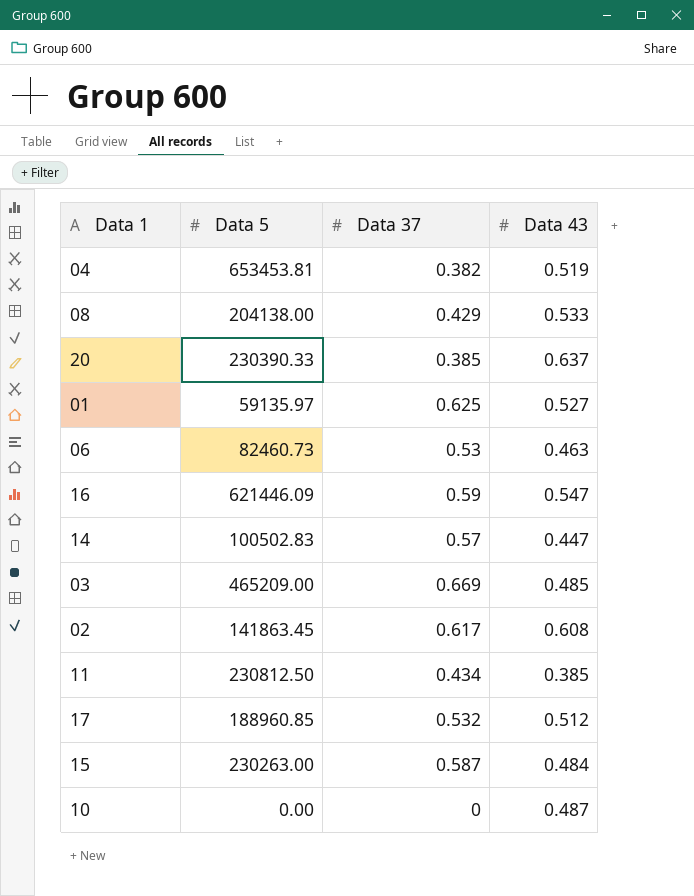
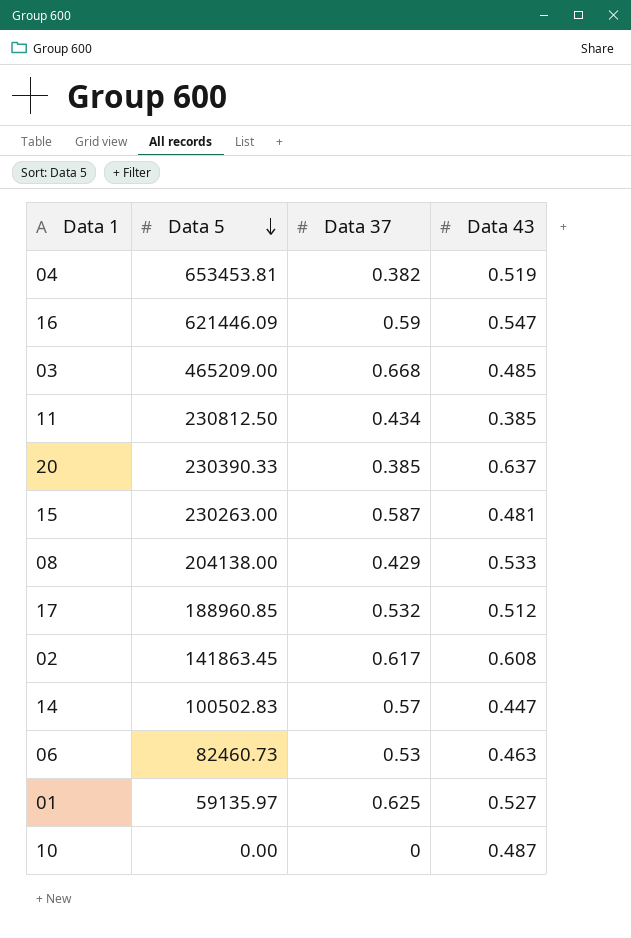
row order: none -> Data 5 descending
03 | Data 37: 0.669 -> 0.668
15 | Data 43: 0.484 -> 0.481

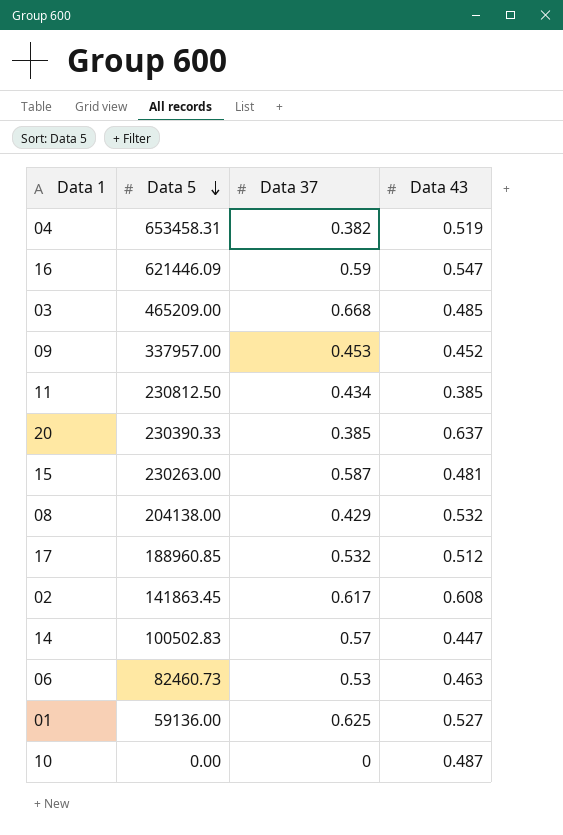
04 | Data 5: 653453.81 -> 653458.31
row 09: none -> 337957.00 | 0.453 | 0.452
08 | Data 43: 0.533 -> 0.532
01 | Data 5: 59135.97 -> 59136.00

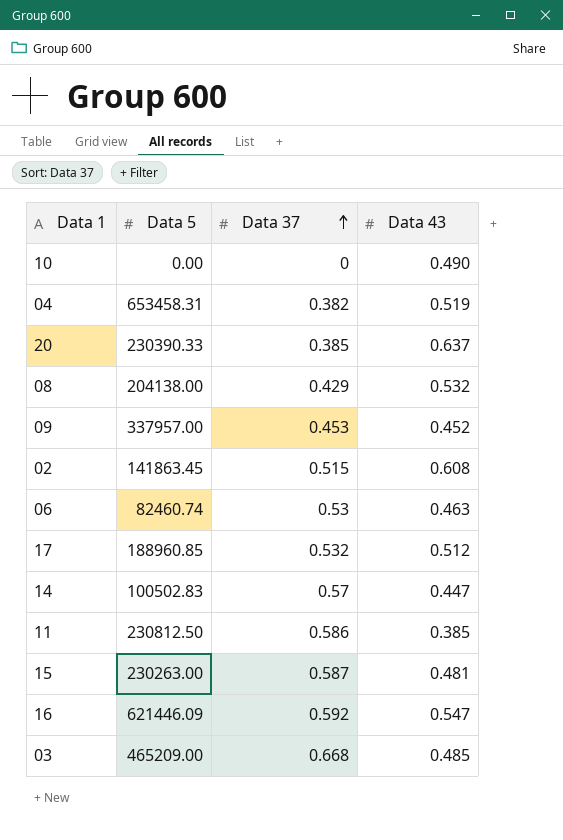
row order: Data 5 descending -> Data 37 ascending
row 01: 59136.00 | 0.625 | 0.527 -> none
10 | Data 43: 0.487 -> 0.490
02 | Data 37: 0.617 -> 0.515
06 | Data 5: 82460.73 -> 82460.74
11 | Data 37: 0.434 -> 0.586
16 | Data 37: 0.59 -> 0.592

